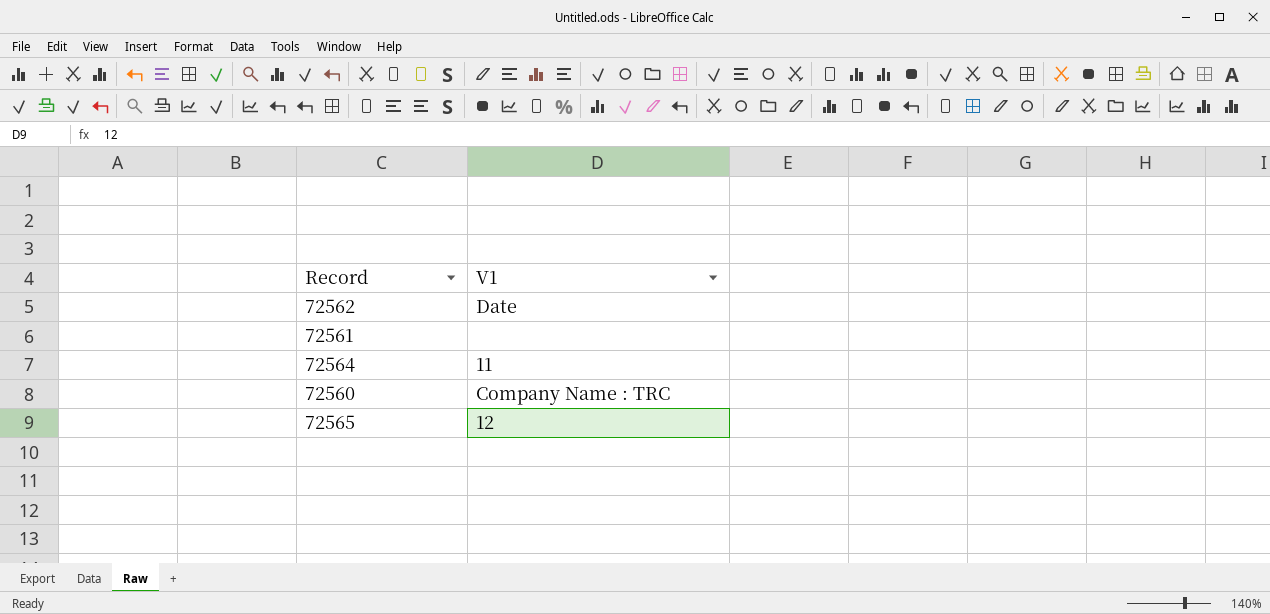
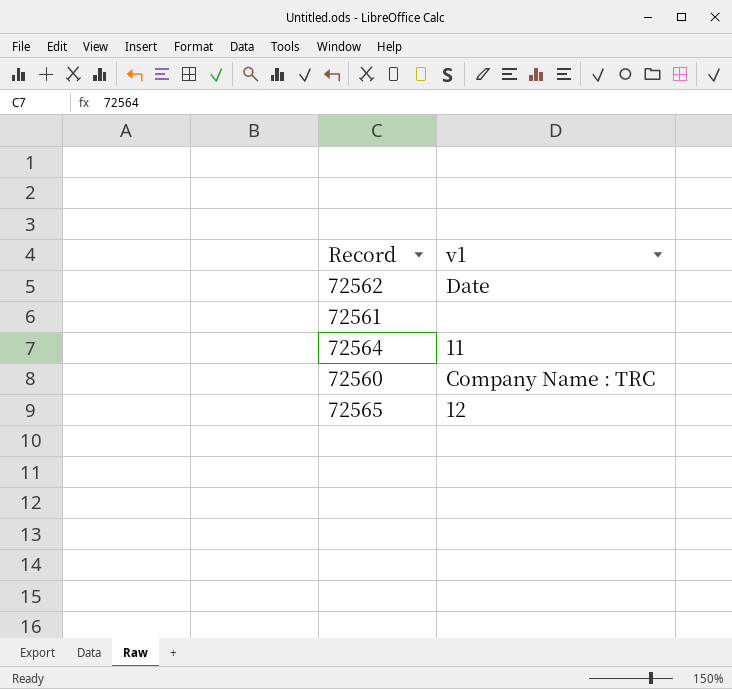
column name: V1 -> v1

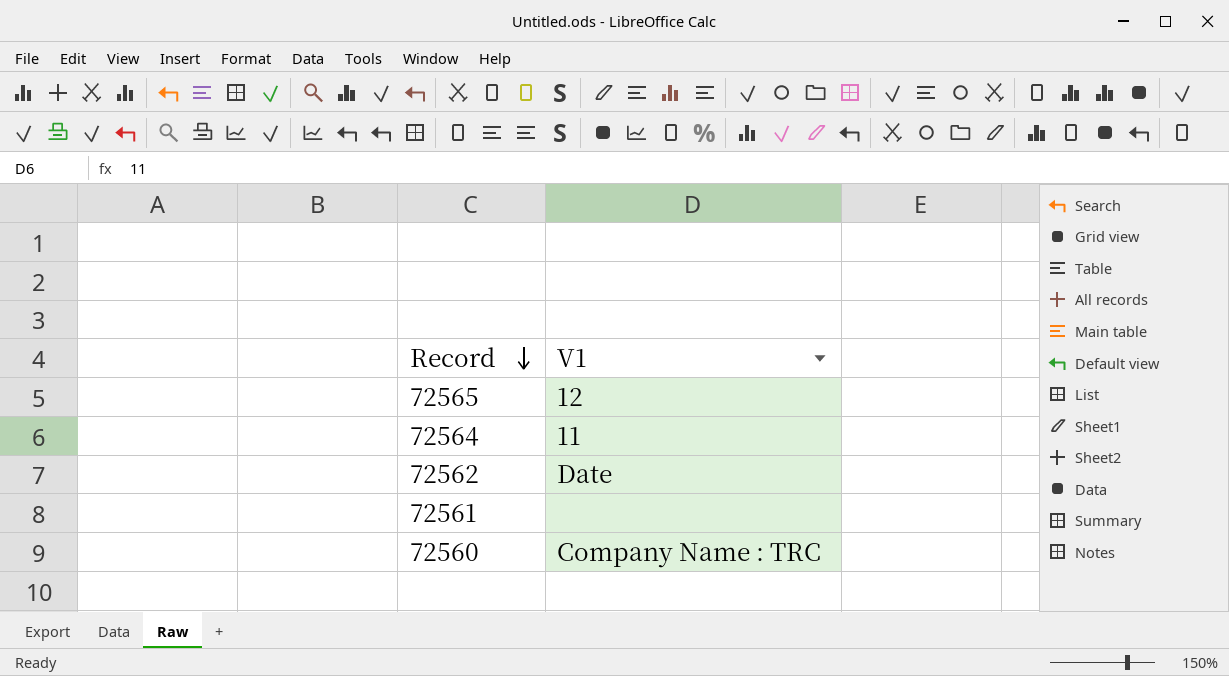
row order: none -> Record descending
column name: v1 -> V1

